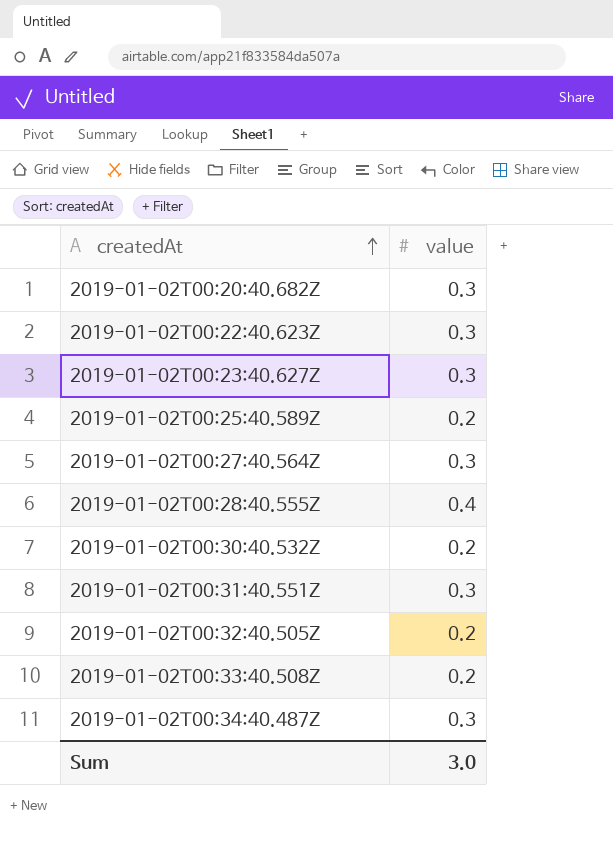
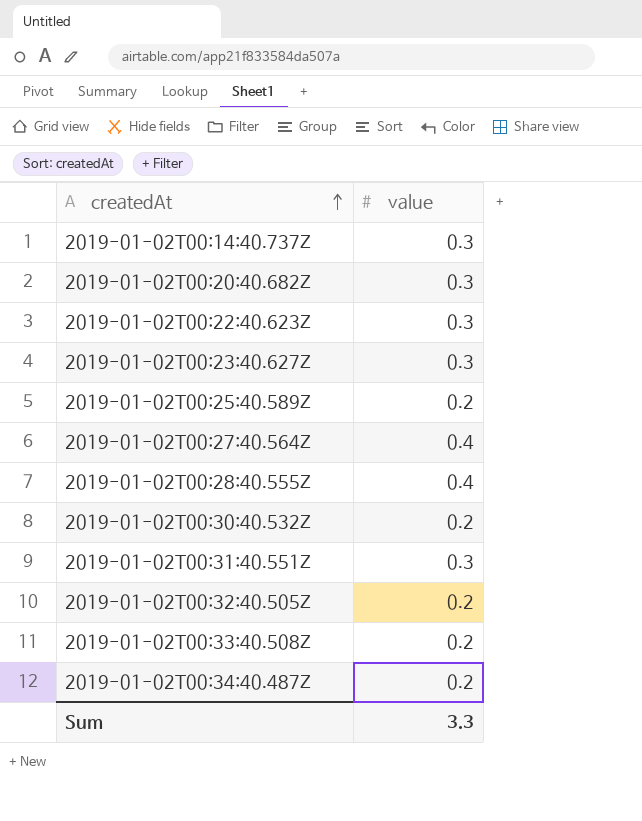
row 2019-01-02T00:14:40.737Z: none -> 0.3
2019-01-02T00:27:40.564Z | value: 0.3 -> 0.4
2019-01-02T00:34:40.487Z | value: 0.3 -> 0.2
Sum | value: 3.0 -> 3.3

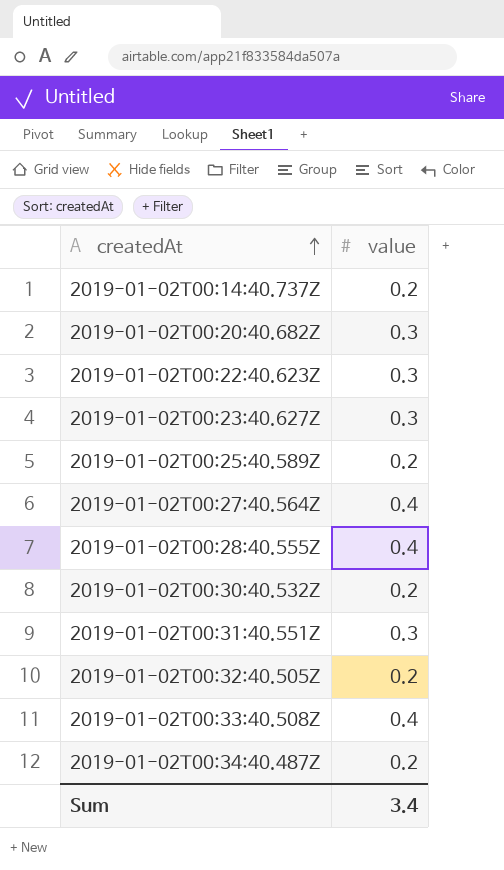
2019-01-02T00:14:40.737Z | value: 0.3 -> 0.2
2019-01-02T00:33:40.508Z | value: 0.2 -> 0.4
Sum | value: 3.3 -> 3.4

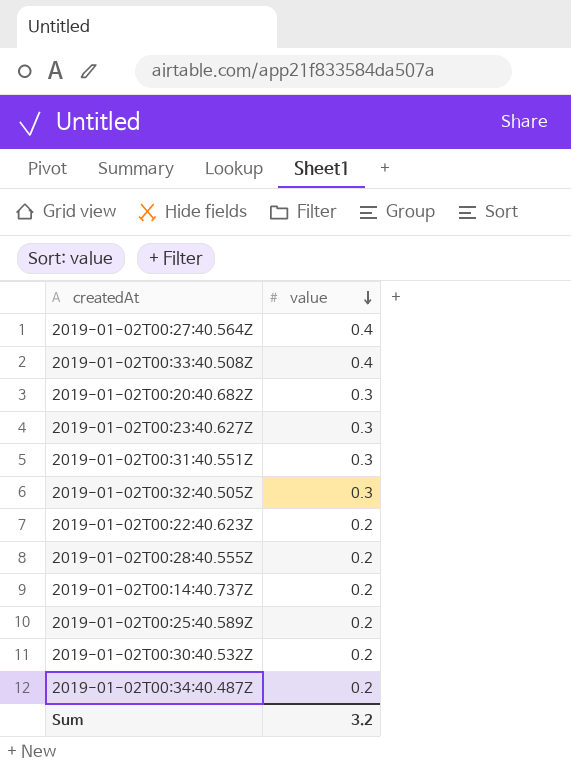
row order: createdAt ascending -> value descending
2019-01-02T00:32:40.505Z | value: 0.2 -> 0.3
2019-01-02T00:22:40.623Z | value: 0.3 -> 0.2
2019-01-02T00:28:40.555Z | value: 0.4 -> 0.2
Sum | value: 3.4 -> 3.2

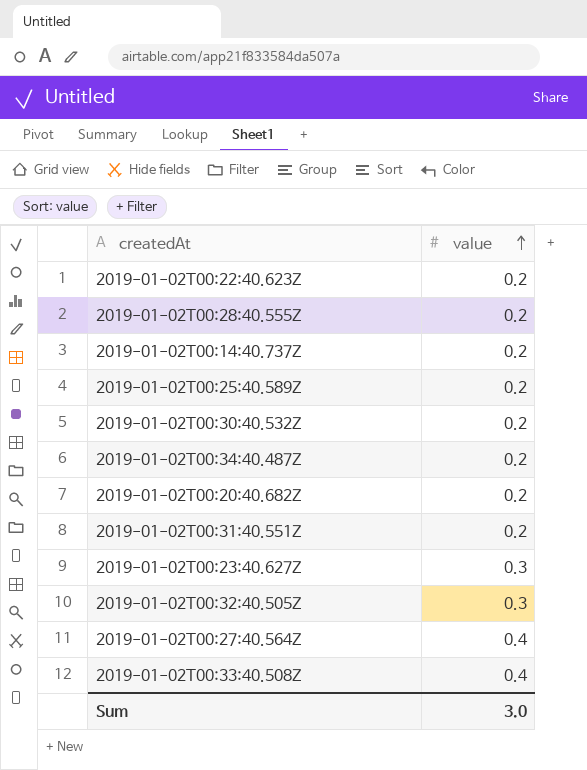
row order: value descending -> value ascending
2019-01-02T00:20:40.682Z | value: 0.3 -> 0.2
2019-01-02T00:31:40.551Z | value: 0.3 -> 0.2
Sum | value: 3.2 -> 3.0

